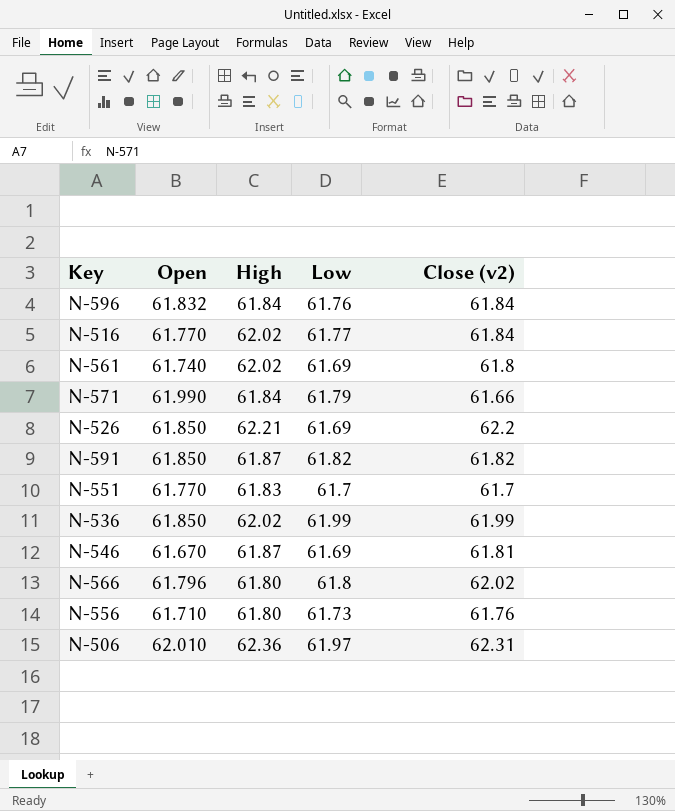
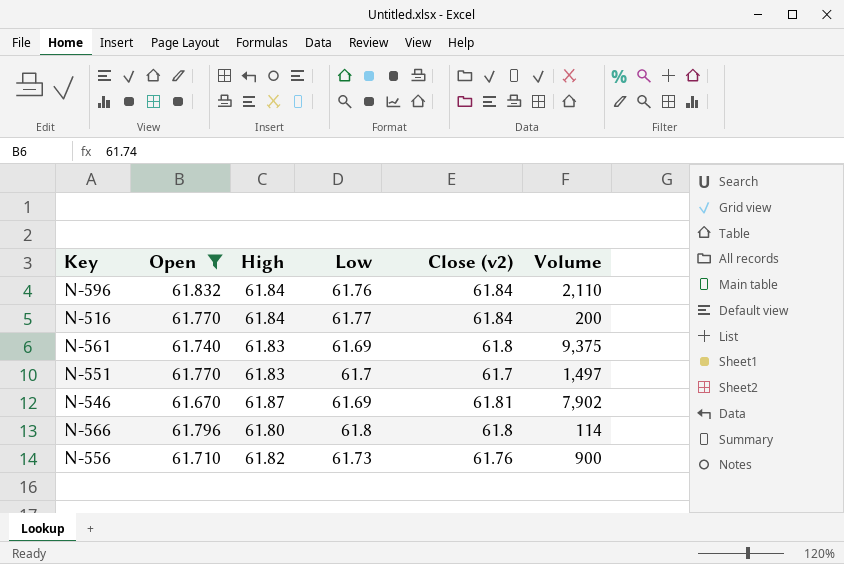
filter: none -> Open <= 61.832
column Volume | position: none -> 6
N-516 | High: 62.02 -> 61.84
N-561 | High: 62.02 -> 61.83
N-566 | Close (v2): 62.02 -> 61.8
N-556 | High: 61.80 -> 61.82

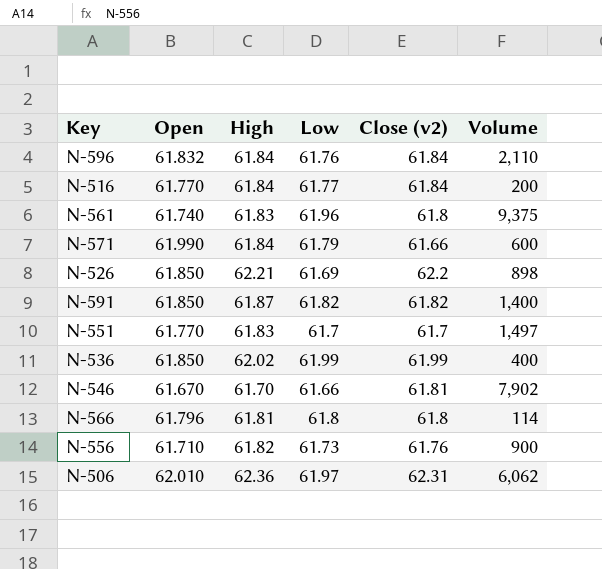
filter: Open <= 61.832 -> none
N-561 | Low: 61.69 -> 61.96
N-546 | High: 61.87 -> 61.70
N-546 | Low: 61.69 -> 61.66
N-566 | High: 61.80 -> 61.81

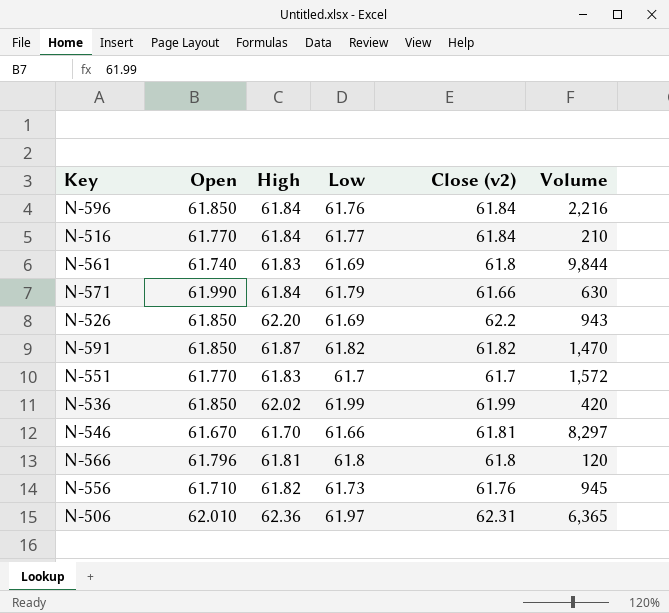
N-596 | Open: 61.832 -> 61.850
N-596 | Volume: 2,110 -> 2,216
N-516 | Volume: 200 -> 210
N-561 | Low: 61.96 -> 61.69
N-561 | Volume: 9,375 -> 9,844
N-571 | Volume: 600 -> 630
N-526 | High: 62.21 -> 62.20
N-526 | Volume: 898 -> 943
N-591 | Volume: 1,400 -> 1,470
N-551 | Volume: 1,497 -> 1,572
N-536 | Volume: 400 -> 420
N-546 | Volume: 7,902 -> 8,297
N-566 | Volume: 114 -> 120
N-556 | Volume: 900 -> 945
N-506 | Volume: 6,062 -> 6,365

